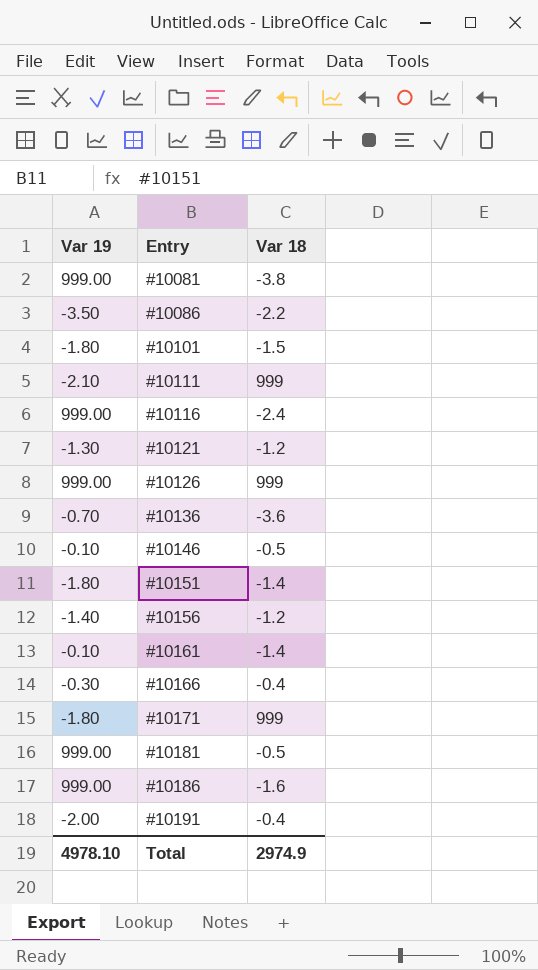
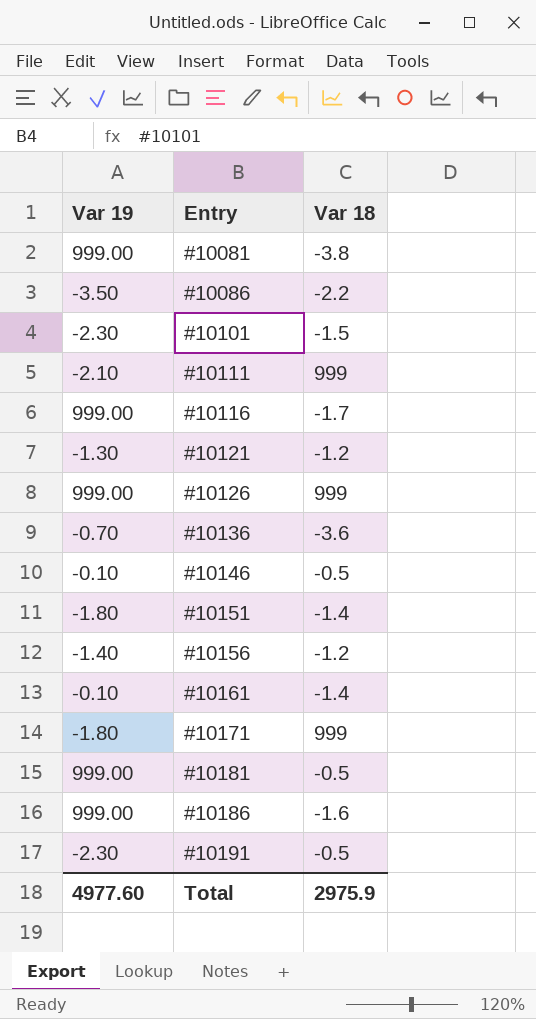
row #10166: -0.30 | -0.4 -> none
#10101 | Var 19: -1.80 -> -2.30
#10116 | Var 18: -2.4 -> -1.7
#10191 | Var 19: -2.00 -> -2.30
#10191 | Var 18: -0.4 -> -0.5
Total | Var 19: 4978.10 -> 4977.60
Total | Var 18: 2974.9 -> 2975.9

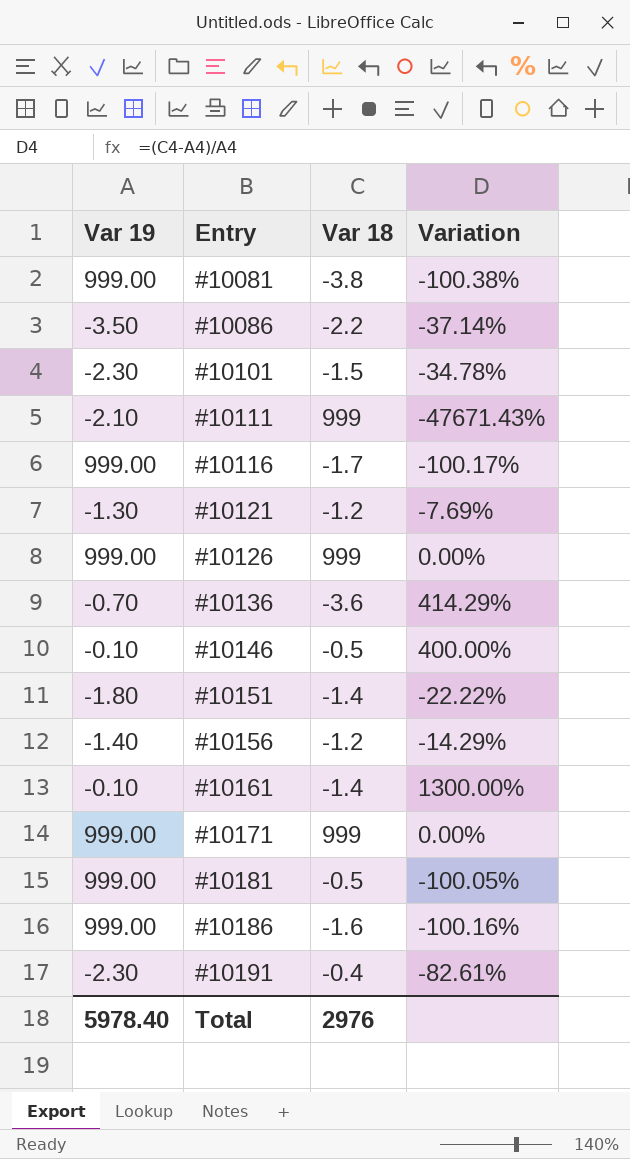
column Variation | formula: none -> ([Var 18] - [Var 19]) / [Var 19]
#10171 | Var 19: -1.80 -> 999.00
#10191 | Var 18: -0.5 -> -0.4
Total | Var 19: 4977.60 -> 5978.40
Total | Var 18: 2975.9 -> 2976

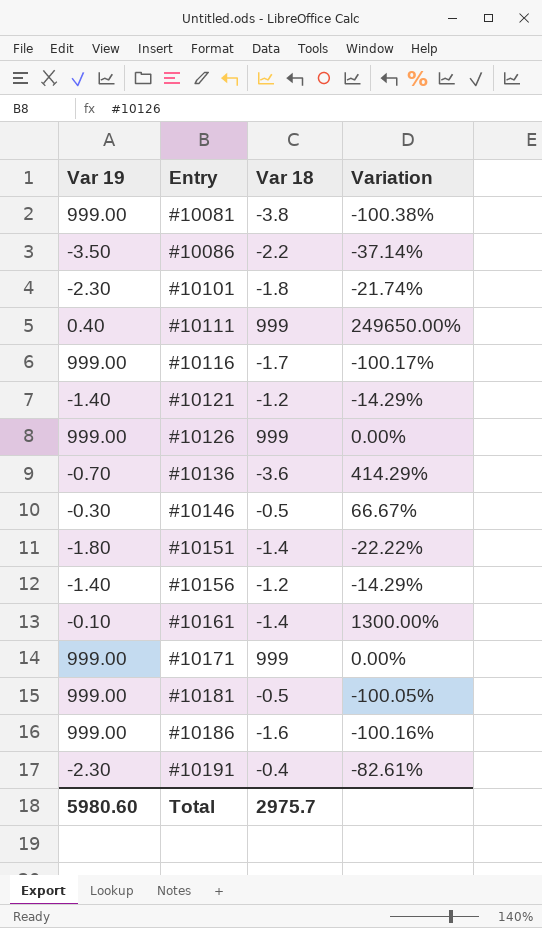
#10101 | Var 18: -1.5 -> -1.8
#10101 | Variation: -34.78% -> -21.74%
#10111 | Var 19: -2.10 -> 0.40
#10111 | Variation: -47671.43% -> 249650.00%
#10121 | Var 19: -1.30 -> -1.40
#10121 | Variation: -7.69% -> -14.29%
#10146 | Var 19: -0.10 -> -0.30
#10146 | Variation: 400.00% -> 66.67%
Total | Var 19: 5978.40 -> 5980.60
Total | Var 18: 2976 -> 2975.7

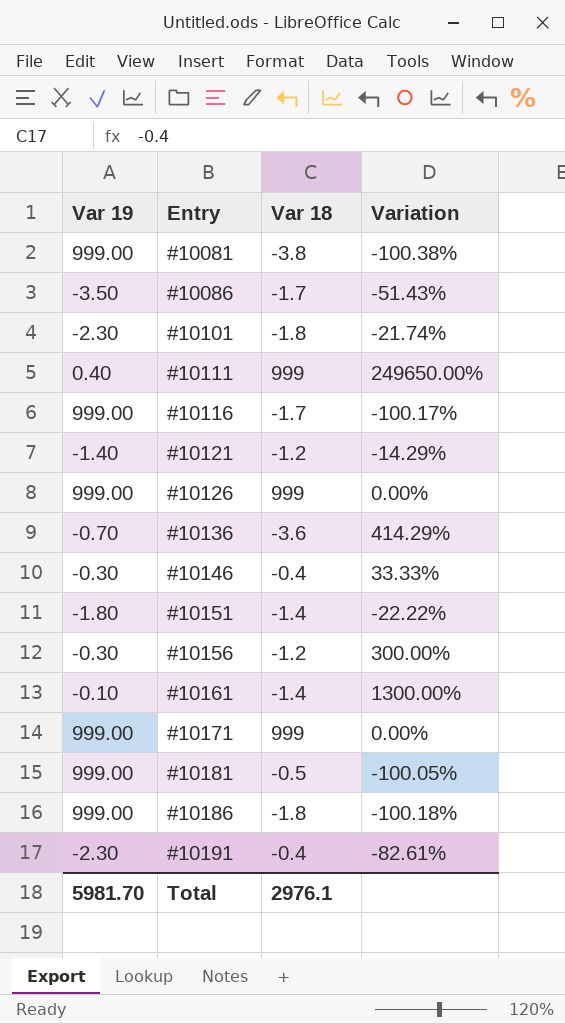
#10086 | Var 18: -2.2 -> -1.7
#10086 | Variation: -37.14% -> -51.43%
#10146 | Var 18: -0.5 -> -0.4
#10146 | Variation: 66.67% -> 33.33%
#10156 | Var 19: -1.40 -> -0.30
#10156 | Variation: -14.29% -> 300.00%
#10186 | Var 18: -1.6 -> -1.8
#10186 | Variation: -100.16% -> -100.18%
Total | Var 19: 5980.60 -> 5981.70
Total | Var 18: 2975.7 -> 2976.1

